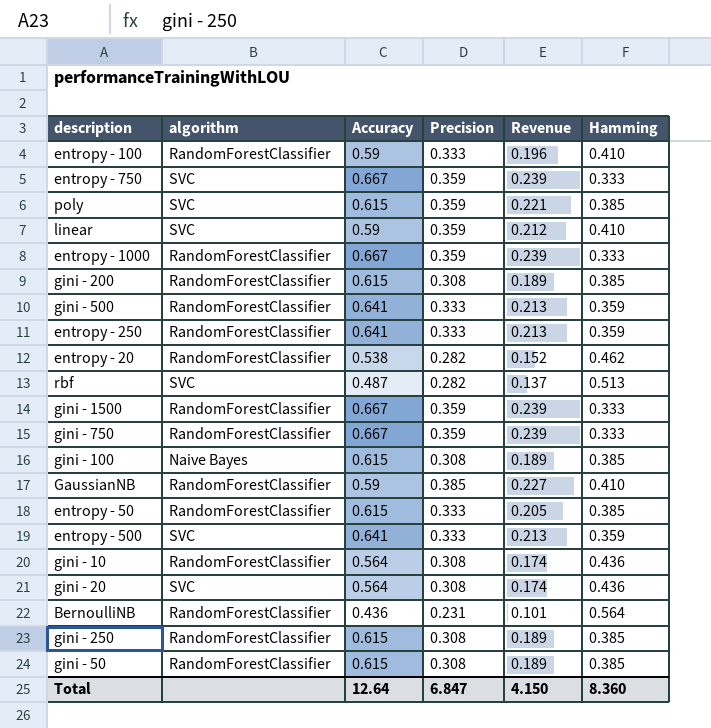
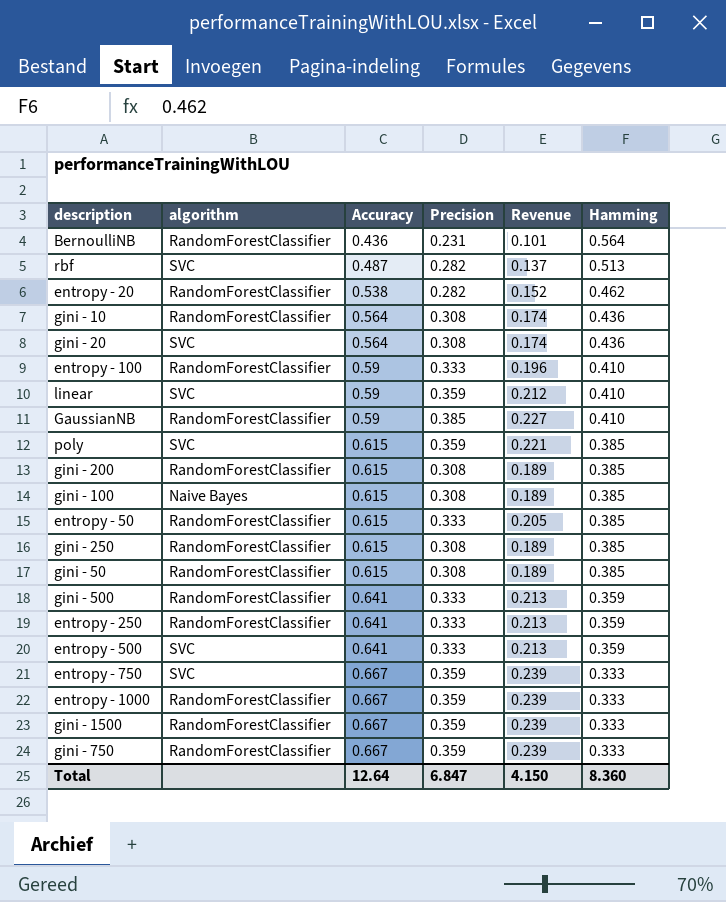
row order: none -> Accuracy ascending

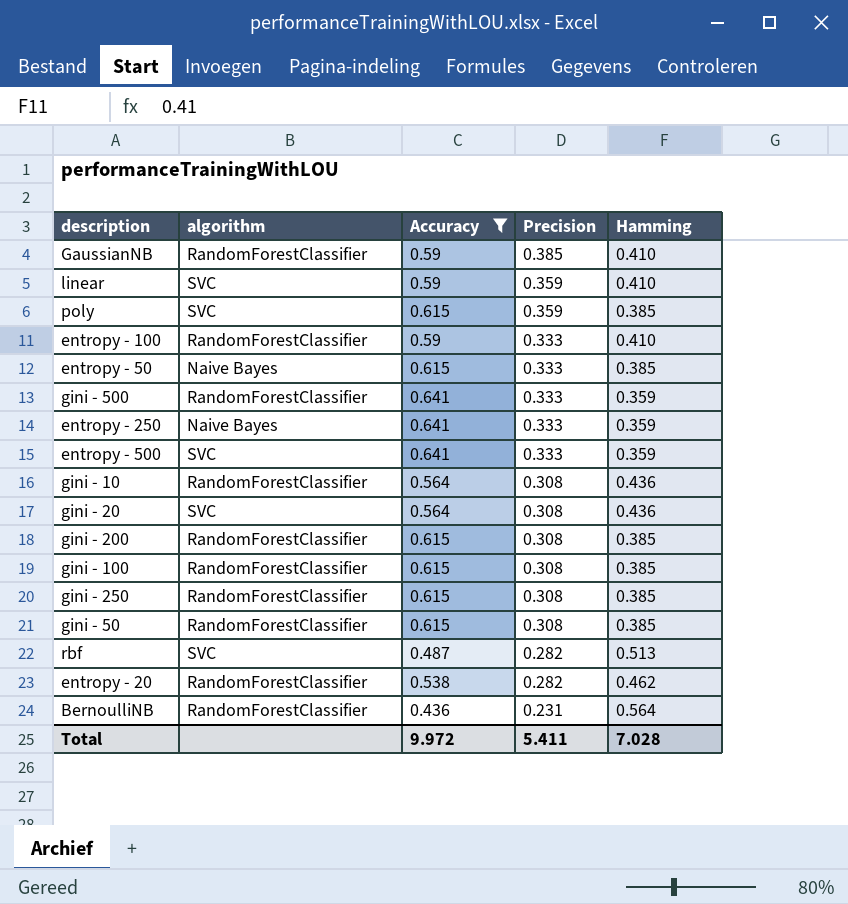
filter: none -> Accuracy != 0.667
row order: Accuracy ascending -> Precision descending
column Revenue | formula: [Accuracy] * [Precision] -> none
entropy - 50 | algorithm: RandomForestClassifier -> Naive Bayes
entropy - 250 | algorithm: RandomForestClassifier -> Naive Bayes
gini - 100 | algorithm: Naive Bayes -> RandomForestClassifier
Total | Accuracy: 12.64 -> 9.972
Total | Precision: 6.847 -> 5.411
Total | Hamming: 8.360 -> 7.028

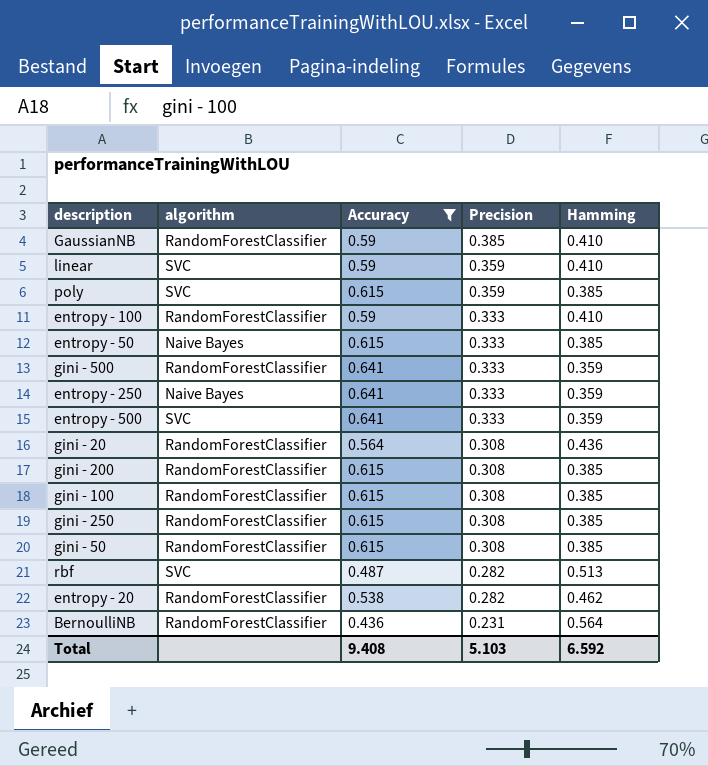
row gini - 10: RandomForestClassifier | 0.564 | 0.308 | 0.436 -> none
gini - 20 | algorithm: SVC -> RandomForestClassifier
Total | Accuracy: 9.972 -> 9.408
Total | Precision: 5.411 -> 5.103
Total | Hamming: 7.028 -> 6.592

